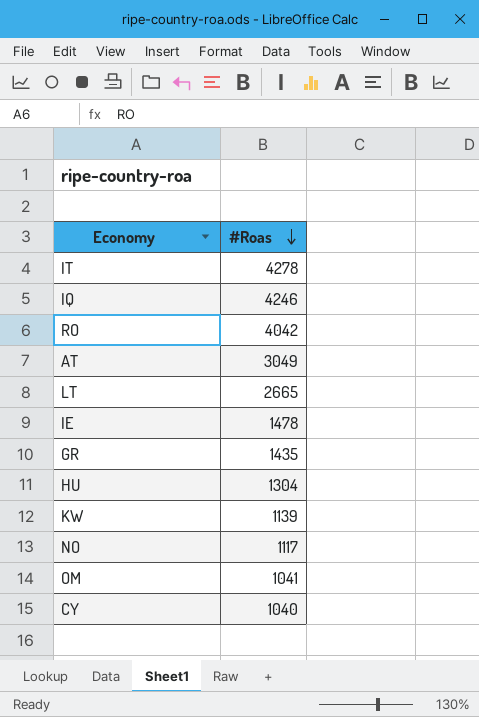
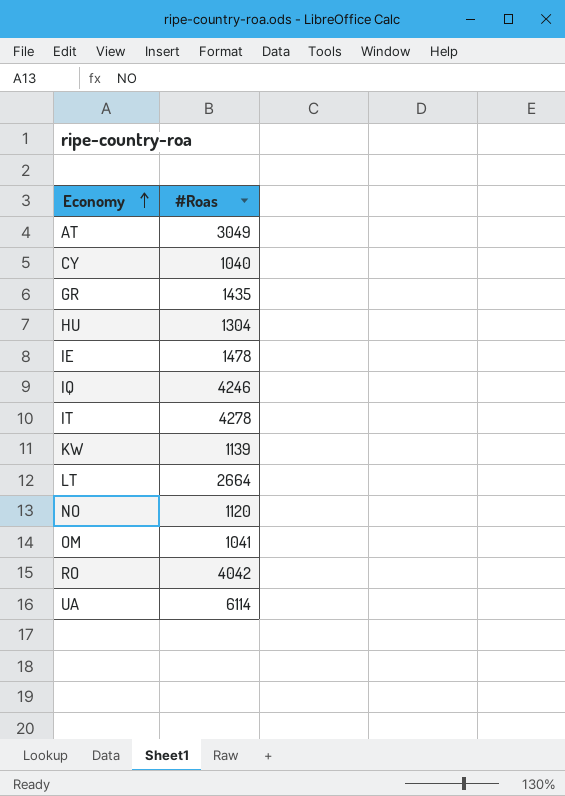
row order: #Roas descending -> Economy ascending
LT | #Roas: 2665 -> 2664
NO | #Roas: 1117 -> 1120
row UA: none -> 6114

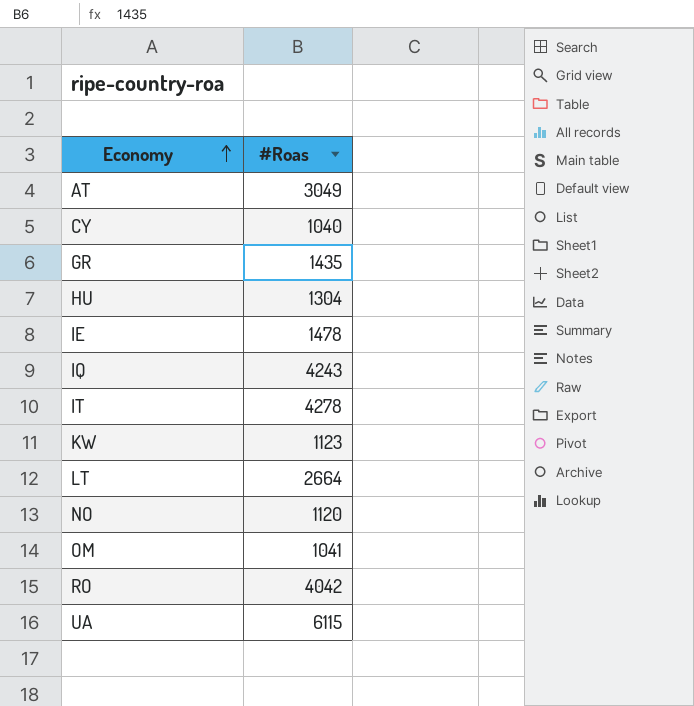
IQ | #Roas: 4246 -> 4243
KW | #Roas: 1139 -> 1123
UA | #Roas: 6114 -> 6115

